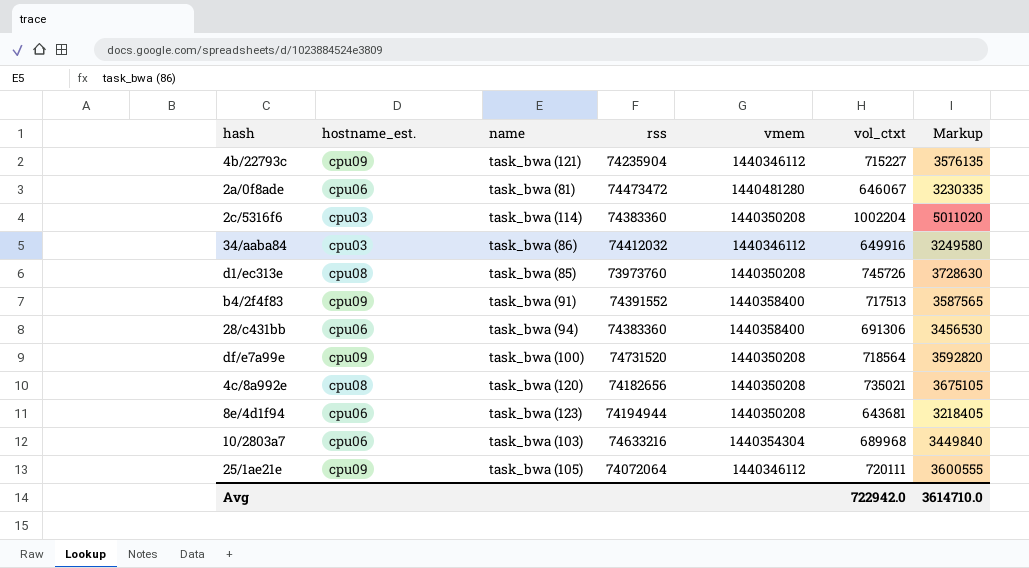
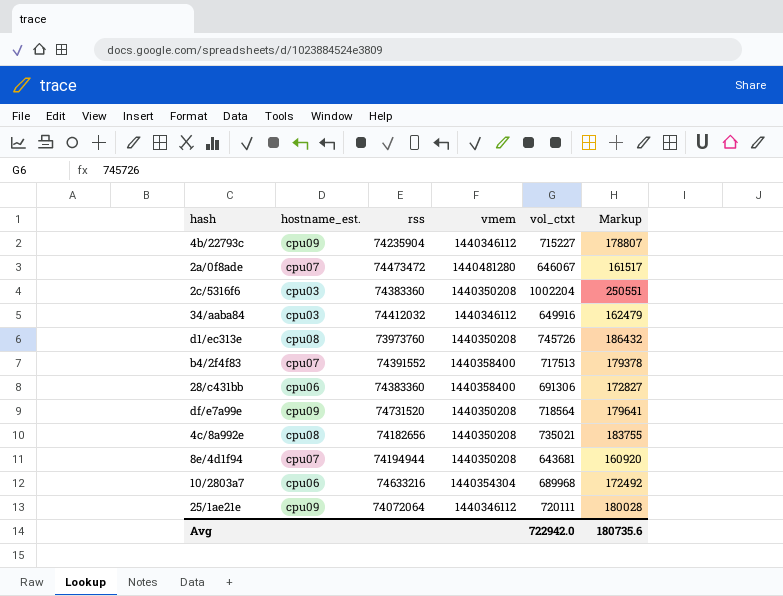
column name | position: 3 -> none
column Markup | formula: [vol_ctxt] * 5 -> [vol_ctxt] * 0.25
2a/0f8ade | hostname_est.: cpu06 -> cpu07
b4/2f4f83 | hostname_est.: cpu09 -> cpu07
8e/4d1f94 | hostname_est.: cpu06 -> cpu07
Avg | Markup: 3614710.0 -> 180735.6

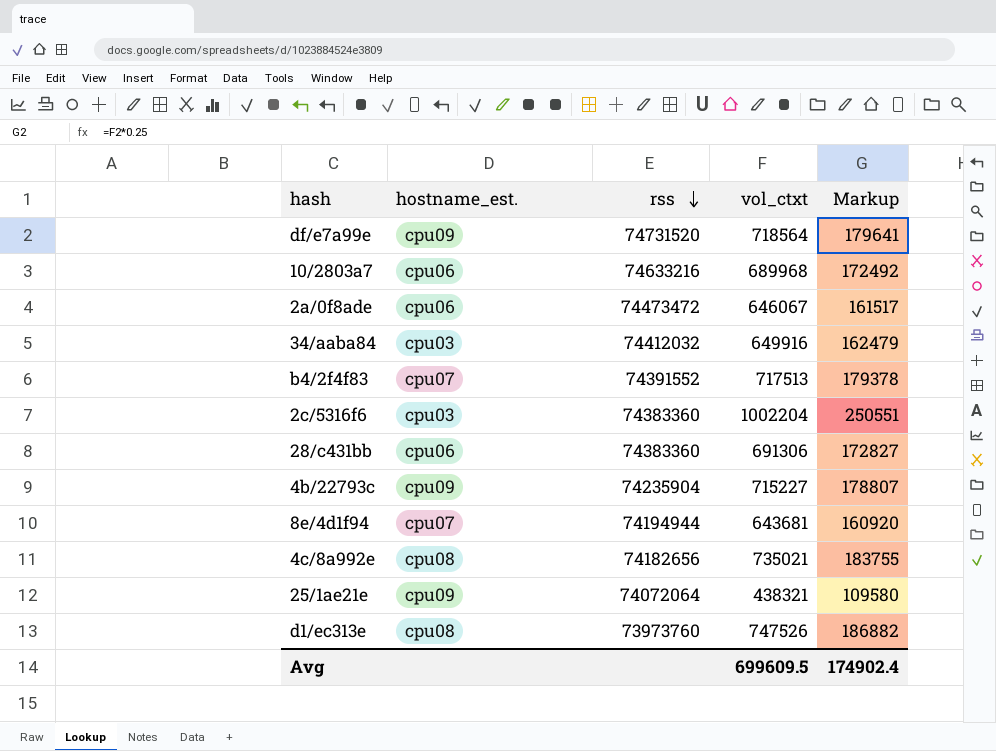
row order: none -> rss descending
column vmem | position: 4 -> none
2a/0f8ade | hostname_est.: cpu07 -> cpu06
25/1ae21e | vol_ctxt: 720111 -> 438321
25/1ae21e | Markup: 180028 -> 109580
d1/ec313e | vol_ctxt: 745726 -> 747526
d1/ec313e | Markup: 186432 -> 186882
Avg | vol_ctxt: 722942.0 -> 699609.5
Avg | Markup: 180735.6 -> 174902.4

